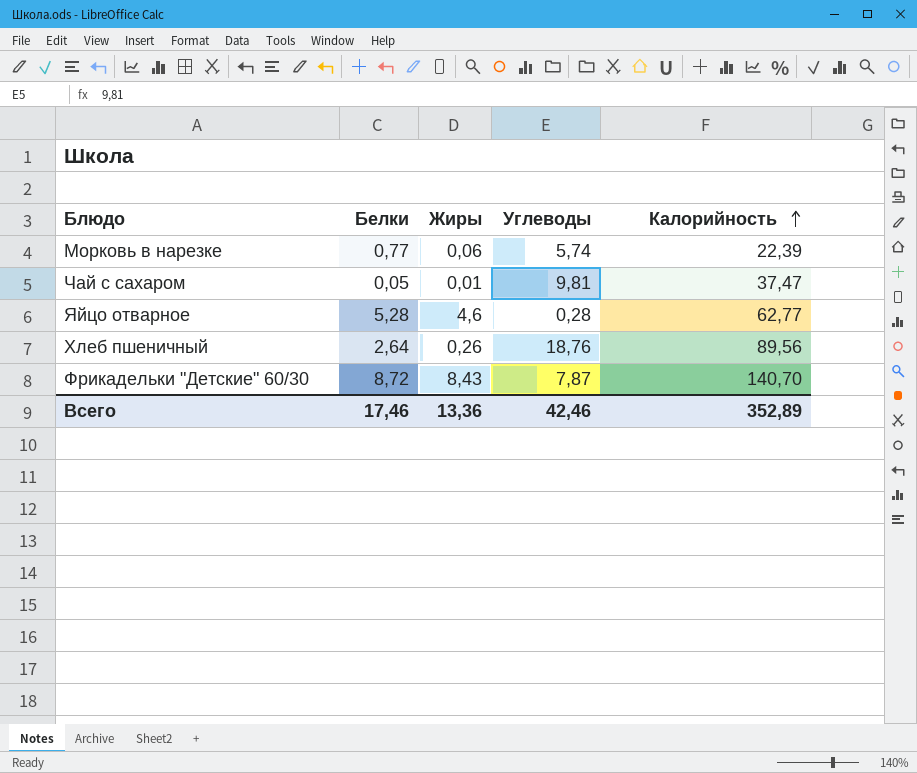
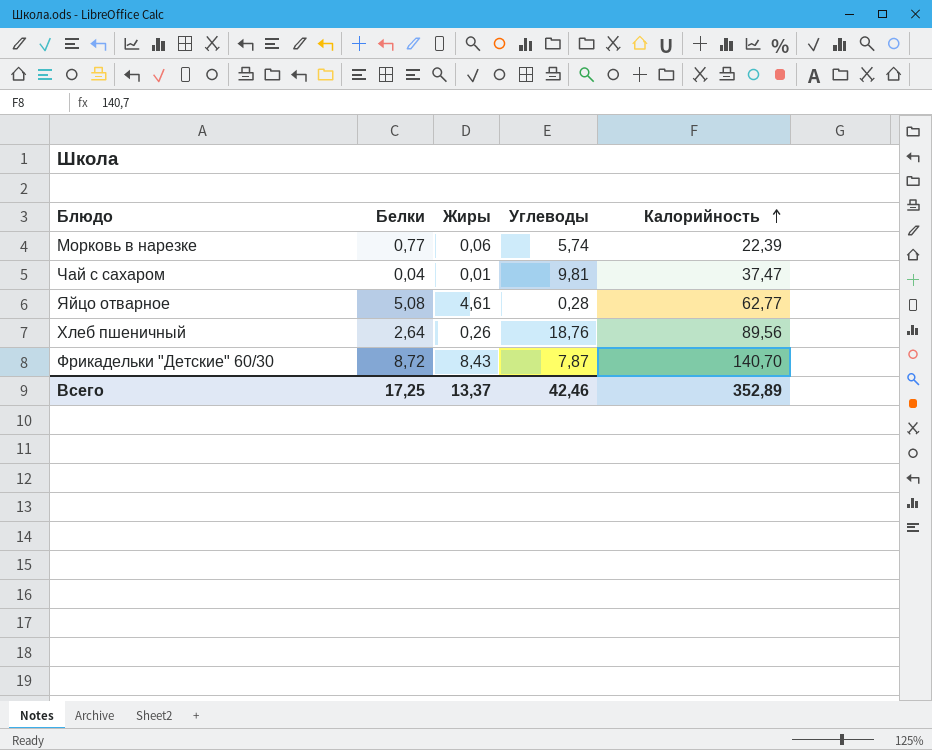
Чай с сахаром | Белки: 0,05 -> 0,04
Яйцо отварное | Белки: 5,28 -> 5,08
Яйцо отварное | Жиры: 4,6 -> 4,61
Всего | Белки: 17,46 -> 17,25
Всего | Жиры: 13,36 -> 13,37

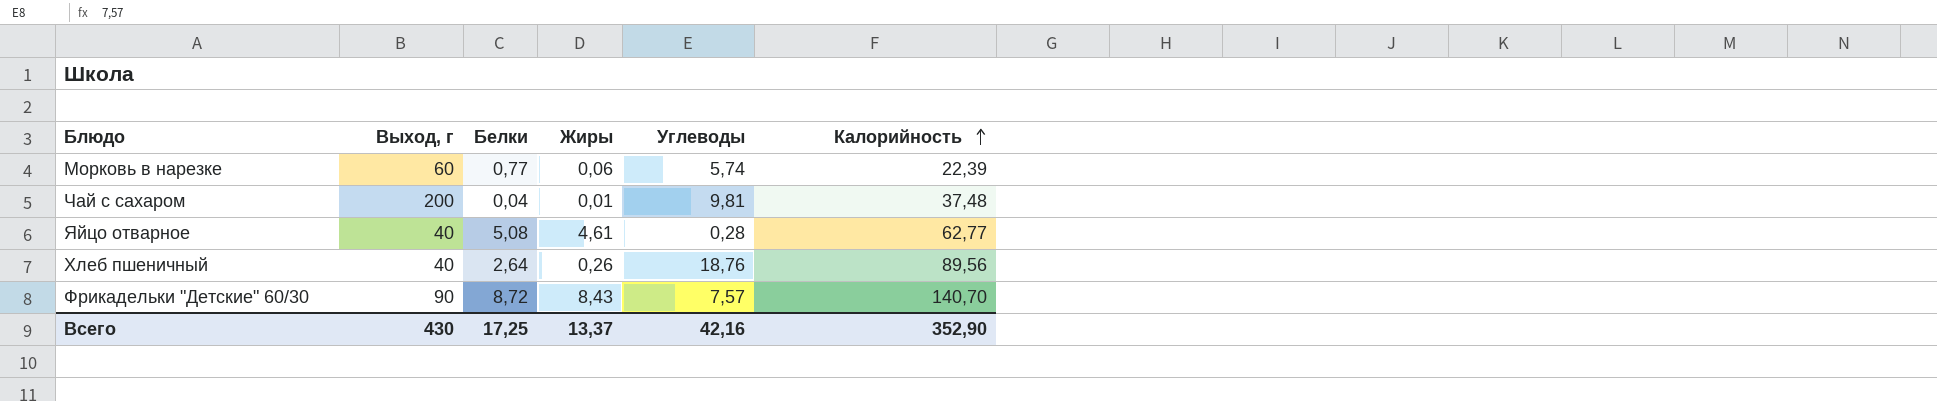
column Выход, г | position: none -> 2
Чай с сахаром | Калорийность: 37,47 -> 37,48
Фрикадельки "Детские" 60/30 | Углеводы: 7,87 -> 7,57
Всего | Углеводы: 42,46 -> 42,16
Всего | Калорийность: 352,89 -> 352,90

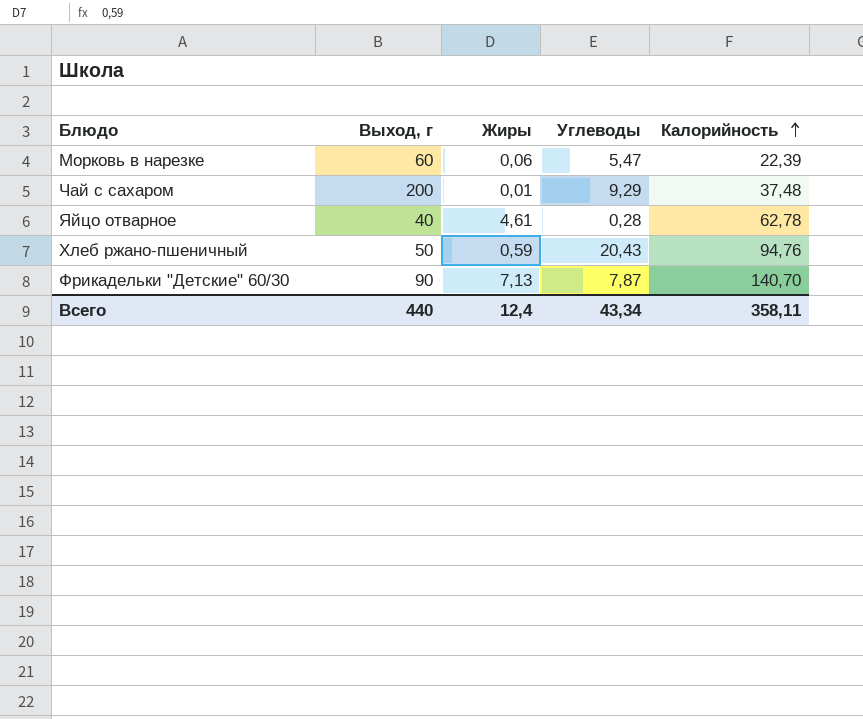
column Белки | position: 3 -> none
row Хлеб пшеничный: 40 | 2,64 | 0,26 | 18,76 | 89,56 -> none
Морковь в нарезке | Углеводы: 5,74 -> 5,47
Чай с сахаром | Углеводы: 9,81 -> 9,29
Яйцо отварное | Калорийность: 62,77 -> 62,78
row Хлеб ржано-пшеничный: none -> 50 | 0,59 | 20,43 | 94,76
Фрикадельки "Детские" 60/30 | Жиры: 8,43 -> 7,13
Фрикадельки "Детские" 60/30 | Углеводы: 7,57 -> 7,87
Всего | Выход, г: 430 -> 440
Всего | Жиры: 13,37 -> 12,4
Всего | Углеводы: 42,16 -> 43,34
Всего | Калорийность: 352,90 -> 358,11

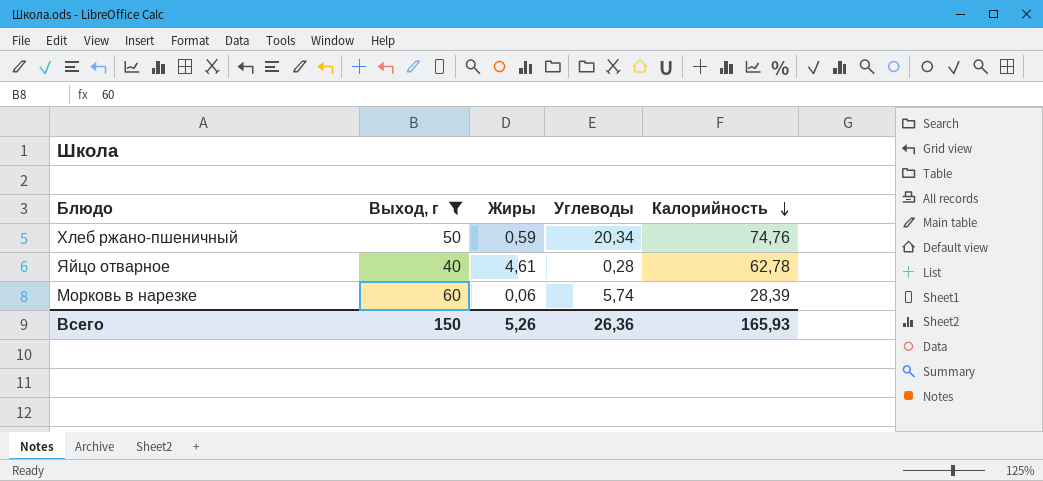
filter: none -> Выход, г <= 60
row order: Калорийность ascending -> Калорийность descending
Хлеб ржано-пшеничный | Углеводы: 20,43 -> 20,34
Хлеб ржано-пшеничный | Калорийность: 94,76 -> 74,76
Морковь в нарезке | Углеводы: 5,47 -> 5,74
Морковь в нарезке | Калорийность: 22,39 -> 28,39
Всего | Выход, г: 440 -> 150
Всего | Жиры: 12,4 -> 5,26
Всего | Углеводы: 43,34 -> 26,36
Всего | Калорийность: 358,11 -> 165,93

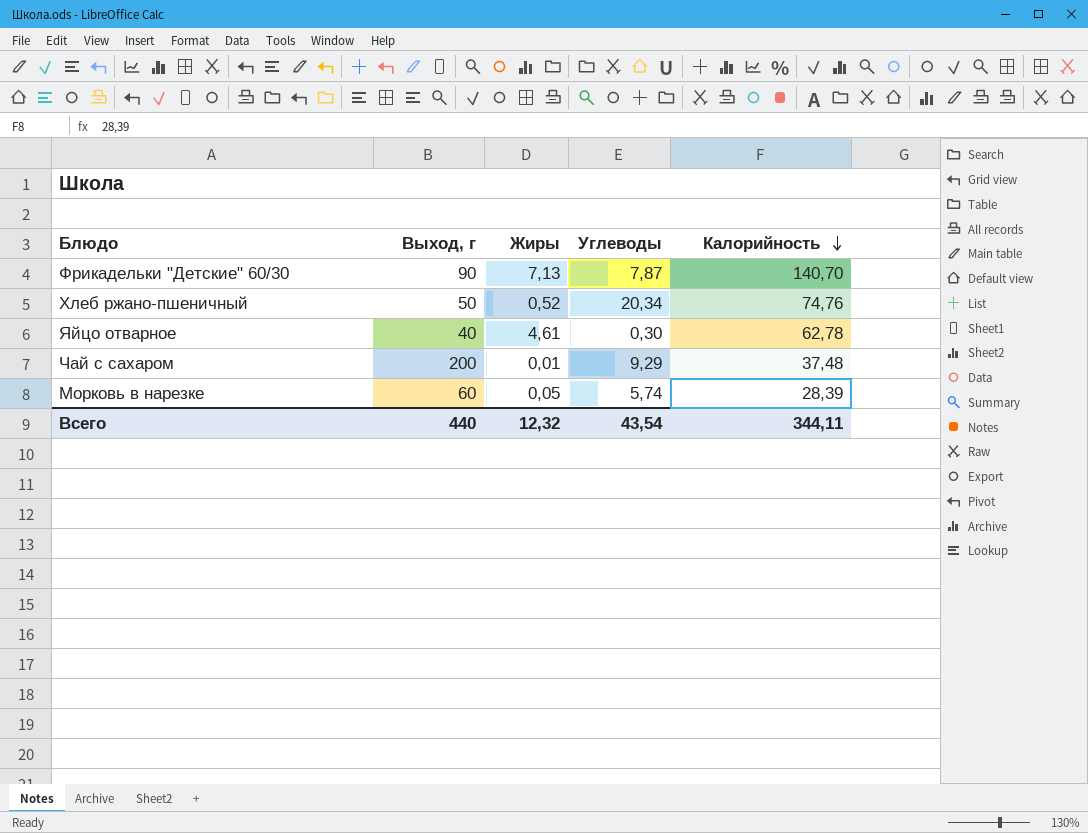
filter: Выход, г <= 60 -> none
Хлеб ржано-пшеничный | Жиры: 0,59 -> 0,52
Яйцо отварное | Углеводы: 0,28 -> 0,30
Морковь в нарезке | Жиры: 0,06 -> 0,05
Всего | Выход, г: 150 -> 440
Всего | Жиры: 5,26 -> 12,32
Всего | Углеводы: 26,36 -> 43,54
Всего | Калорийность: 165,93 -> 344,11

